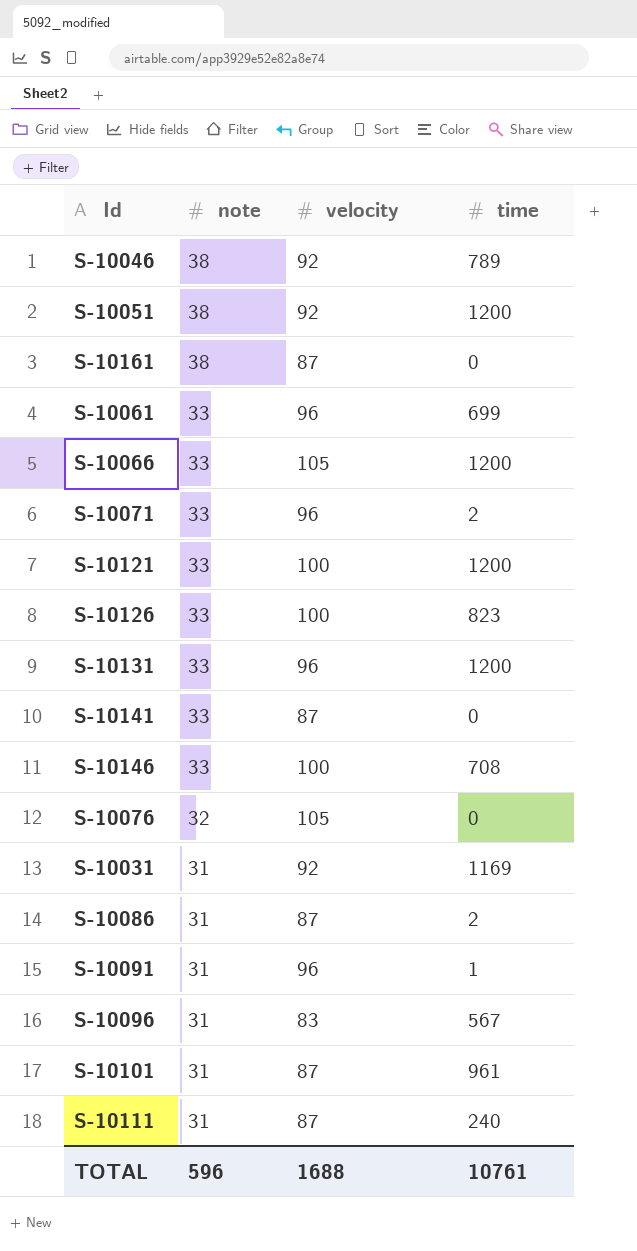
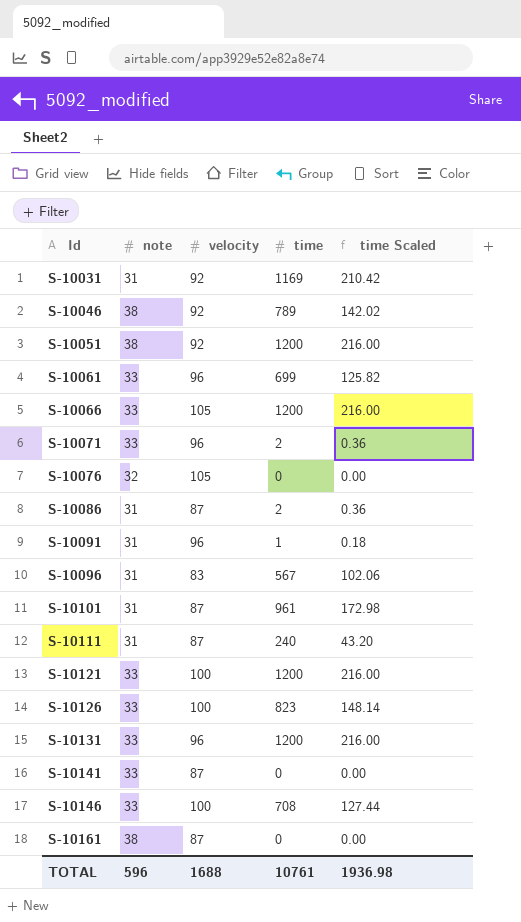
row order: note descending -> Id ascending
column time Scaled | formula: none -> [time] * 0.18

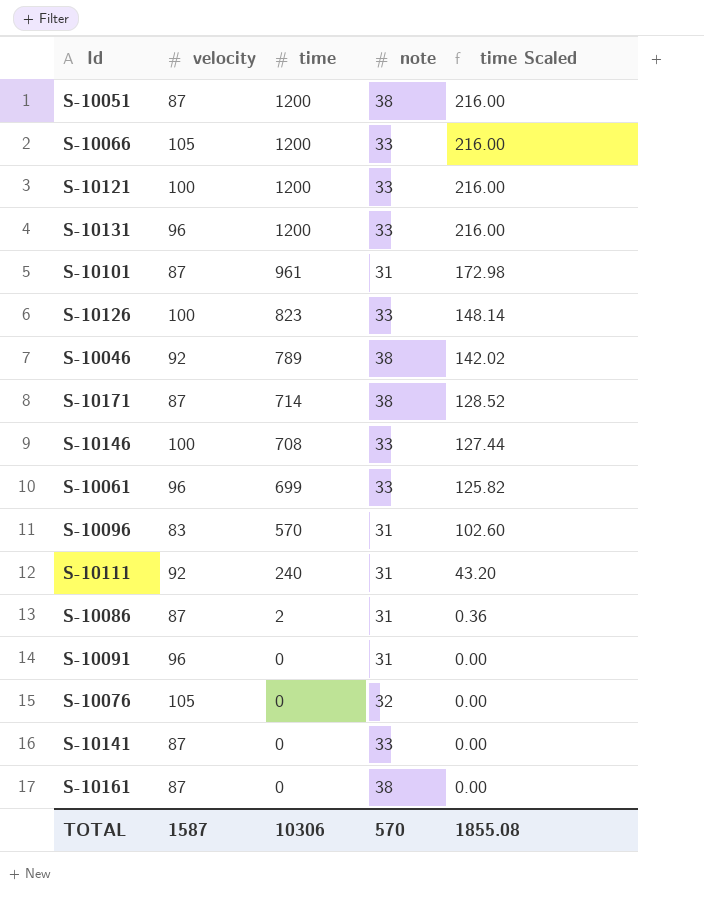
row order: Id ascending -> time descending
column note | position: 2 -> 4
row S-10031: 31 | 92 | 1169 | 210.42 -> none
row S-10071: 33 | 96 | 2 | 0.36 -> none
S-10051 | velocity: 92 -> 87
row S-10171: none -> 87 | 714 | 38 | 128.52
S-10096 | time: 567 -> 570
S-10096 | time Scaled: 102.06 -> 102.60
S-10111 | velocity: 87 -> 92
S-10091 | time: 1 -> 0
S-10091 | time Scaled: 0.18 -> 0.00
TOTAL | velocity: 1688 -> 1587
TOTAL | time: 10761 -> 10306
TOTAL | note: 596 -> 570
TOTAL | time Scaled: 1936.98 -> 1855.08

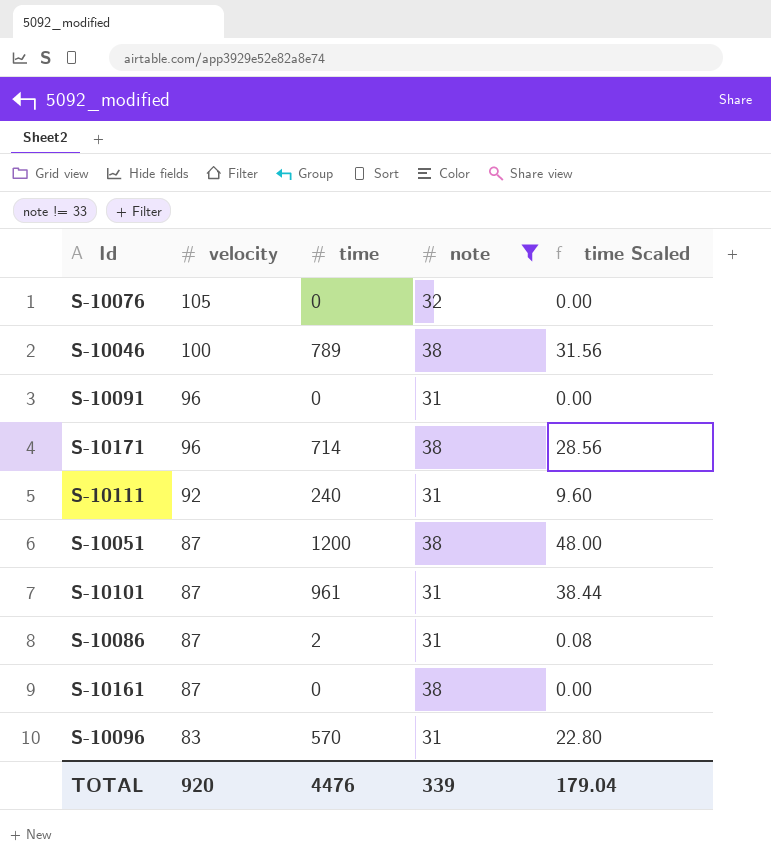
filter: none -> note != 33
row order: time descending -> velocity descending
column time Scaled | formula: [time] * 0.18 -> [time] * 0.04
S-10046 | velocity: 92 -> 100
S-10171 | velocity: 87 -> 96
TOTAL | velocity: 1587 -> 920
TOTAL | time: 10306 -> 4476
TOTAL | note: 570 -> 339
TOTAL | time Scaled: 1855.08 -> 179.04

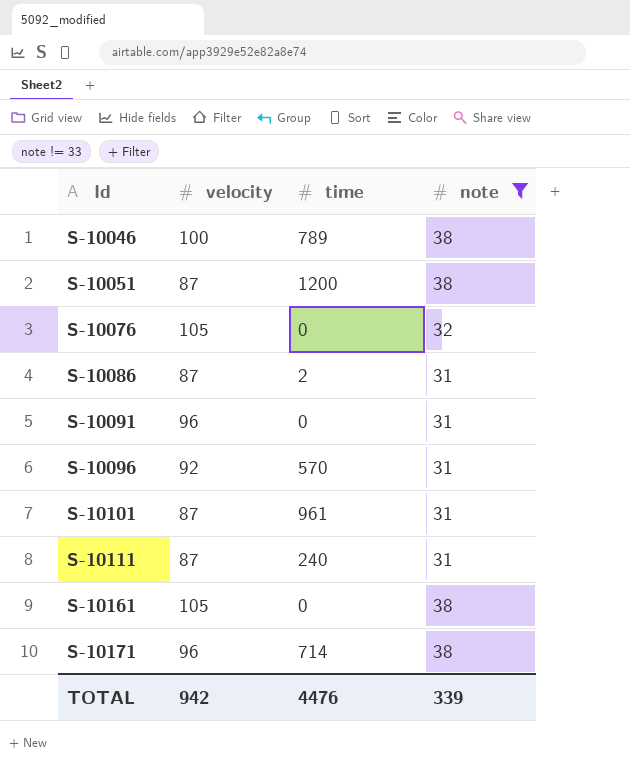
row order: velocity descending -> Id ascending
column time Scaled | formula: [time] * 0.04 -> none
S-10096 | velocity: 83 -> 92
S-10111 | velocity: 92 -> 87
S-10161 | velocity: 87 -> 105
TOTAL | velocity: 920 -> 942

